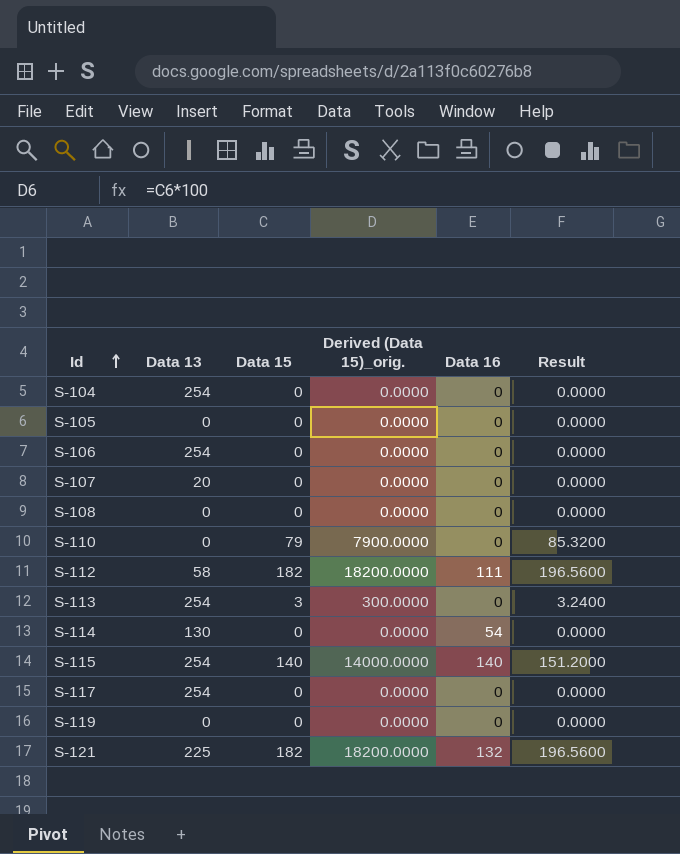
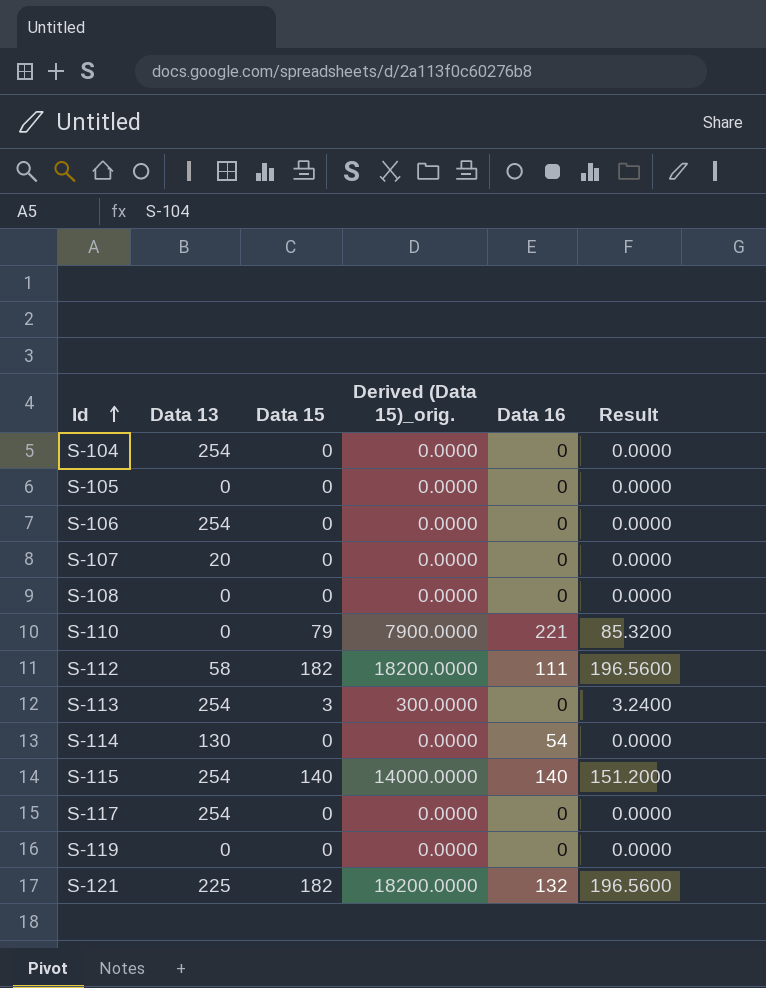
S-110 | Data 16: 0 -> 221

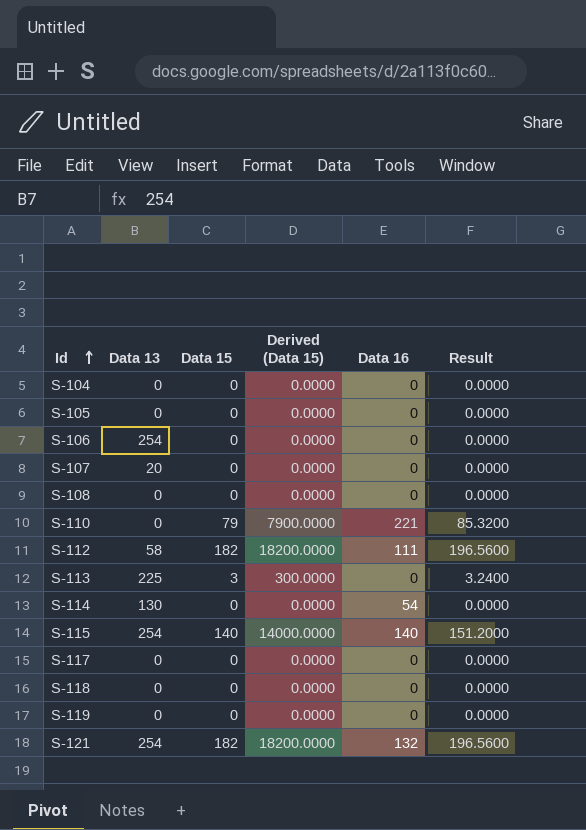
column name: Derived (Data 15)_orig. -> Derived (Data 15)
S-104 | Data 13: 254 -> 0
S-113 | Data 13: 254 -> 225
S-117 | Data 13: 254 -> 0
row S-118: none -> 0 | 0 | 0.0000 | 0 | 0.0000
S-121 | Data 13: 225 -> 254

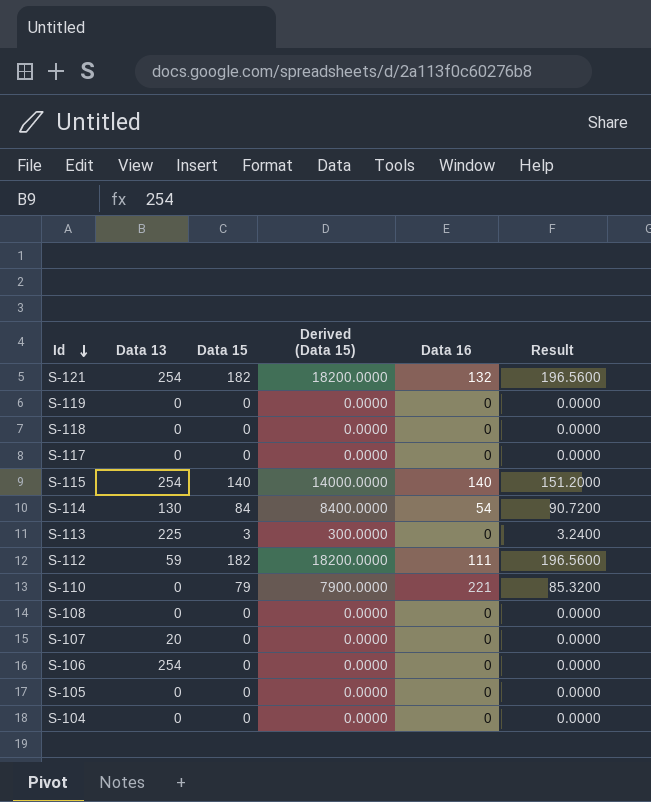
row order: Id ascending -> Id descending
S-114 | Data 15: 0 -> 84
S-114 | Derived (Data 15): 0.0000 -> 8400.0000
S-114 | Result: 0.0000 -> 90.7200
S-112 | Data 13: 58 -> 59

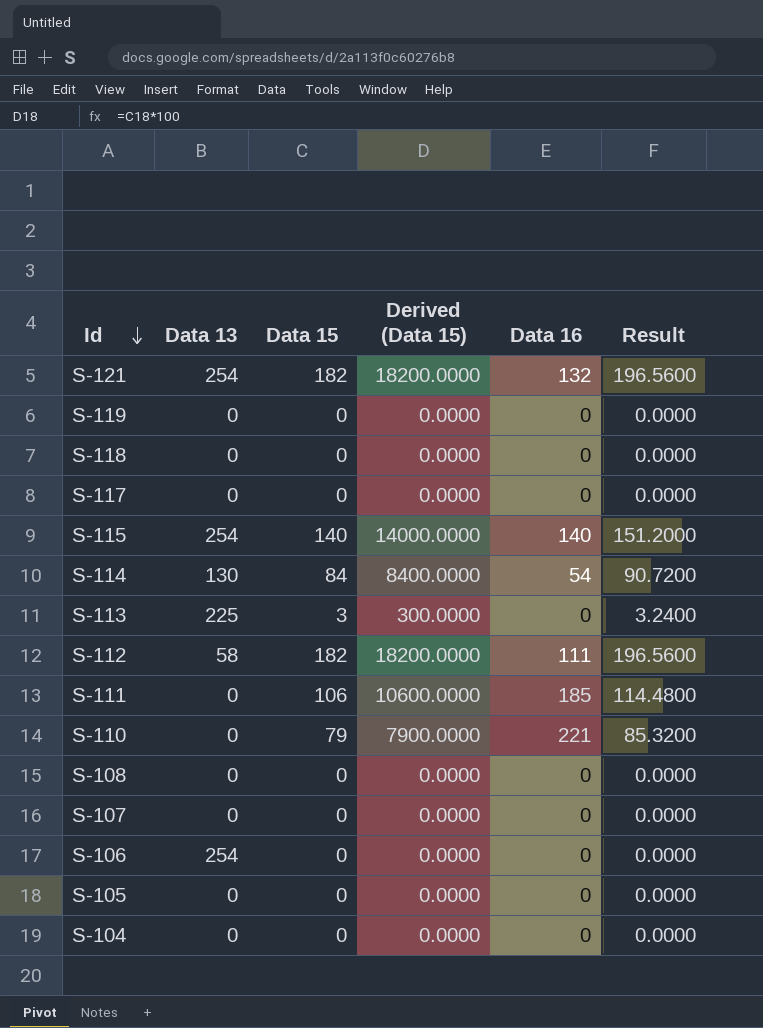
S-112 | Data 13: 59 -> 58
row S-111: none -> 0 | 106 | 10600.0000 | 185 | 114.4800
S-107 | Data 13: 20 -> 0

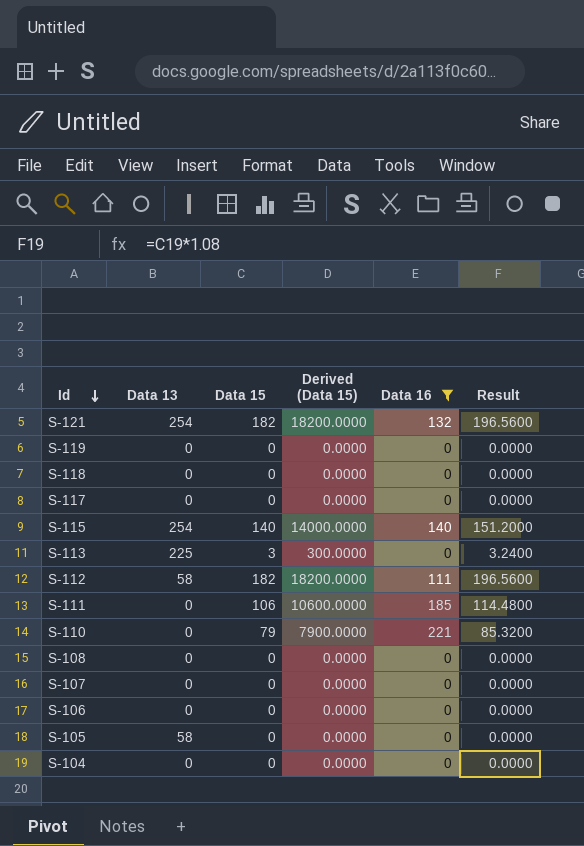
filter: none -> Data 16 != 54
S-106 | Data 13: 254 -> 0
S-105 | Data 13: 0 -> 58

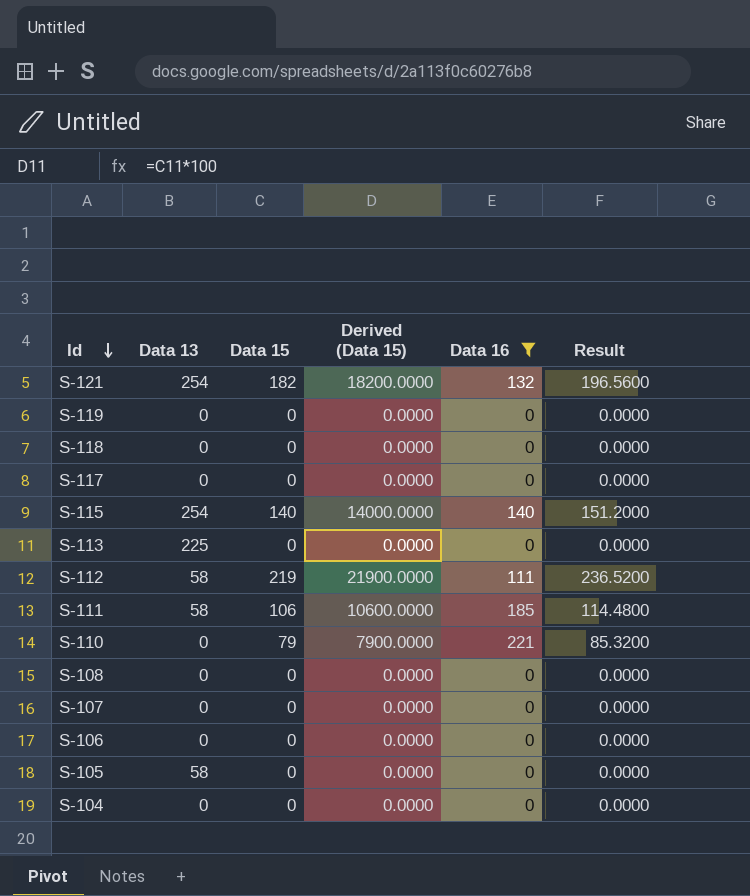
S-113 | Data 15: 3 -> 0
S-113 | Derived (Data 15): 300.0000 -> 0.0000
S-113 | Result: 3.2400 -> 0.0000
S-112 | Data 15: 182 -> 219
S-112 | Derived (Data 15): 18200.0000 -> 21900.0000
S-112 | Result: 196.5600 -> 236.5200
S-111 | Data 13: 0 -> 58

